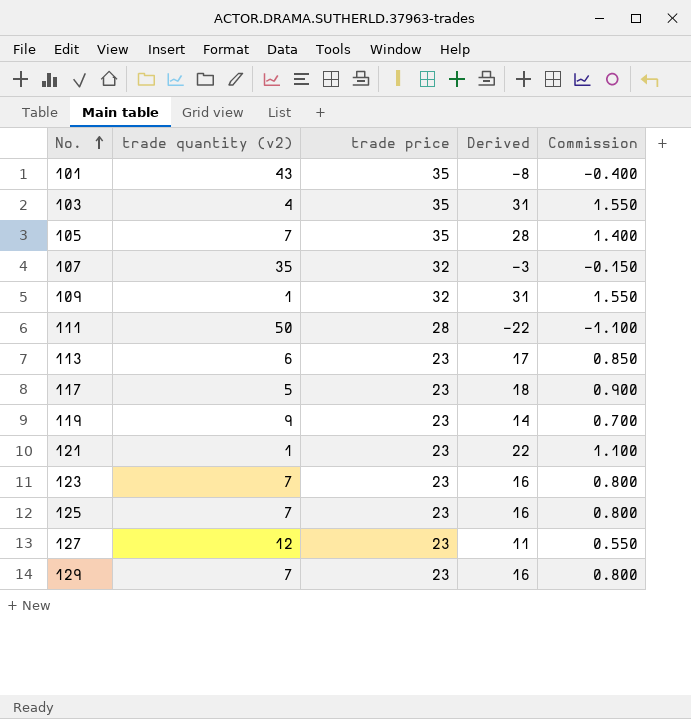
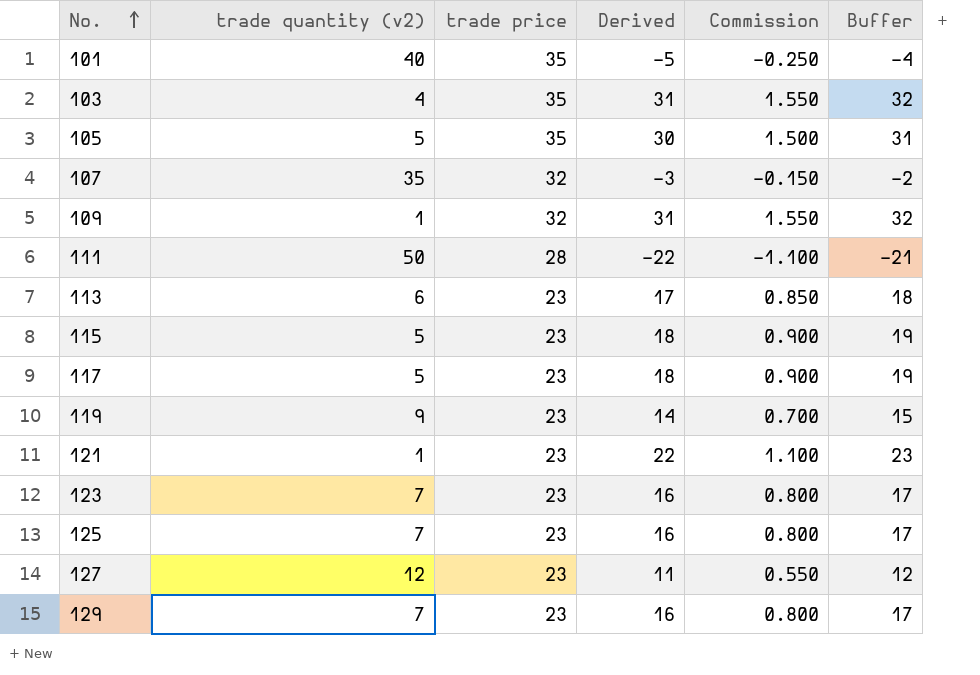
column Buffer | formula: none -> [Derived] + 1
101 | trade quantity (v2): 43 -> 40
101 | Derived: -8 -> -5
101 | Commission: -0.400 -> -0.250
105 | trade quantity (v2): 7 -> 5
105 | Derived: 28 -> 30
105 | Commission: 1.400 -> 1.500
row 115: none -> 5 | 23 | 18 | 0.900 | 19

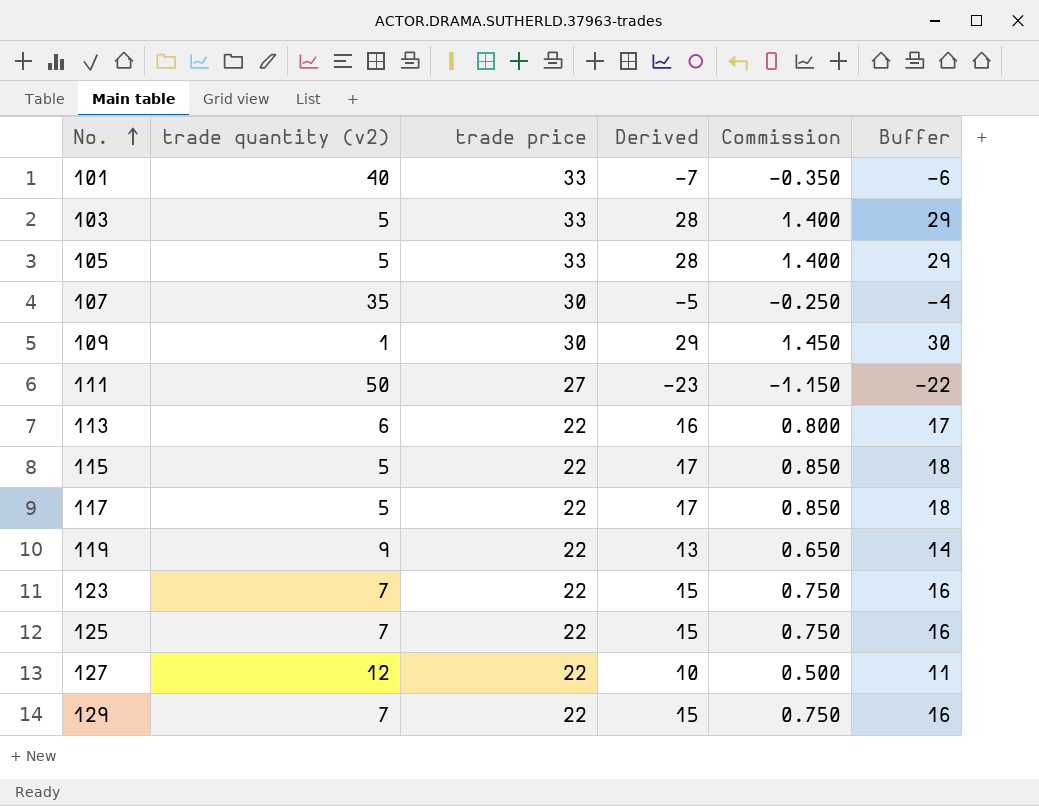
row 121: 1 | 23 | 22 | 1.100 | 23 -> none
101 | trade price: 35 -> 33
101 | Derived: -5 -> -7
101 | Commission: -0.250 -> -0.350
101 | Buffer: -4 -> -6
103 | trade quantity (v2): 4 -> 5
103 | trade price: 35 -> 33
103 | Derived: 31 -> 28
103 | Commission: 1.550 -> 1.400
103 | Buffer: 32 -> 29
105 | trade price: 35 -> 33
105 | Derived: 30 -> 28
105 | Commission: 1.500 -> 1.400
105 | Buffer: 31 -> 29
107 | trade price: 32 -> 30
107 | Derived: -3 -> -5
107 | Commission: -0.150 -> -0.250
107 | Buffer: -2 -> -4
109 | trade price: 32 -> 30
109 | Derived: 31 -> 29
109 | Commission: 1.550 -> 1.450
109 | Buffer: 32 -> 30
111 | trade price: 28 -> 27
111 | Derived: -22 -> -23
111 | Commission: -1.100 -> -1.150
111 | Buffer: -21 -> -22
113 | trade price: 23 -> 22
113 | Derived: 17 -> 16
113 | Commission: 0.850 -> 0.800
113 | Buffer: 18 -> 17
115 | trade price: 23 -> 22
115 | Derived: 18 -> 17
115 | Commission: 0.900 -> 0.850
115 | Buffer: 19 -> 18
117 | trade price: 23 -> 22
117 | Derived: 18 -> 17
117 | Commission: 0.900 -> 0.850
117 | Buffer: 19 -> 18
119 | trade price: 23 -> 22
119 | Derived: 14 -> 13
119 | Commission: 0.700 -> 0.650
119 | Buffer: 15 -> 14
123 | trade price: 23 -> 22
123 | Derived: 16 -> 15
123 | Commission: 0.800 -> 0.750
123 | Buffer: 17 -> 16
125 | trade price: 23 -> 22
125 | Derived: 16 -> 15
125 | Commission: 0.800 -> 0.750
125 | Buffer: 17 -> 16
127 | trade price: 23 -> 22
127 | Derived: 11 -> 10
127 | Commission: 0.550 -> 0.500
127 | Buffer: 12 -> 11
129 | trade price: 23 -> 22
129 | Derived: 16 -> 15
129 | Commission: 0.800 -> 0.750
129 | Buffer: 17 -> 16

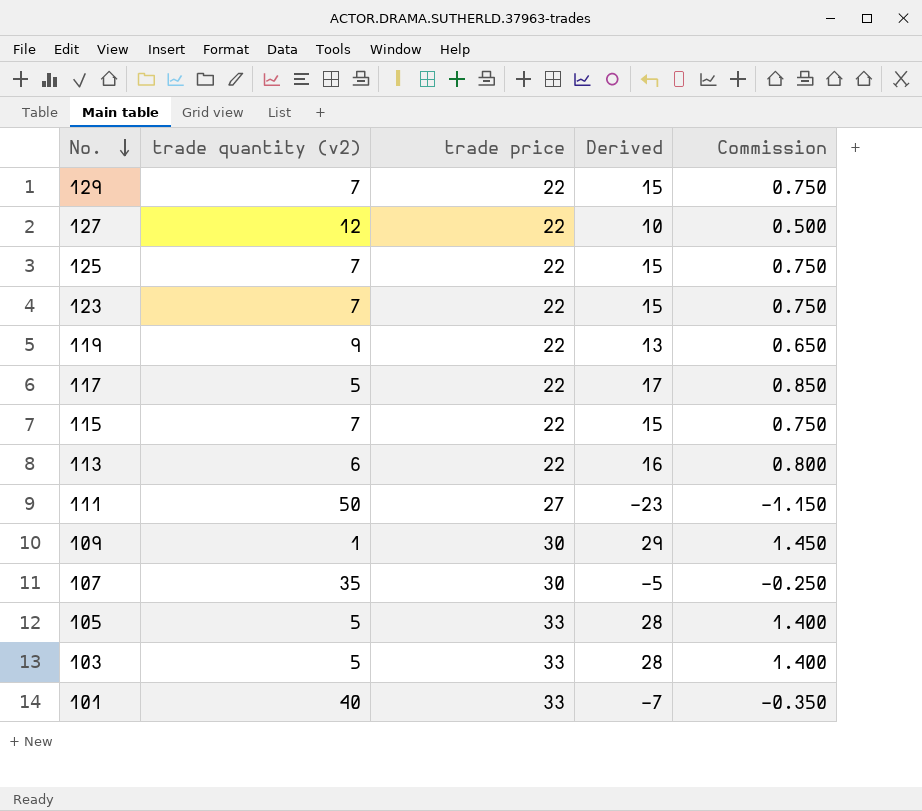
row order: No. ascending -> No. descending
column Buffer | formula: [Derived] + 1 -> none
115 | trade quantity (v2): 5 -> 7
115 | Derived: 17 -> 15
115 | Commission: 0.850 -> 0.750

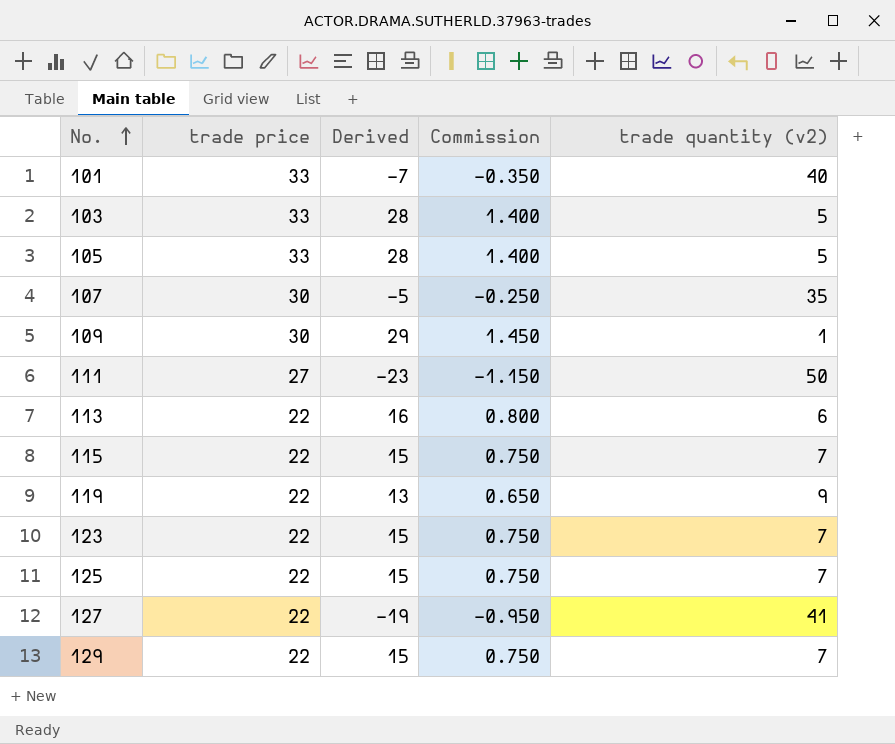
row order: No. descending -> No. ascending
column trade quantity (v2) | position: 2 -> 5
row 117: 5 | 22 | 17 | 0.850 -> none
127 | Derived: 10 -> -19
127 | Commission: 0.500 -> -0.950
127 | trade quantity (v2): 12 -> 41

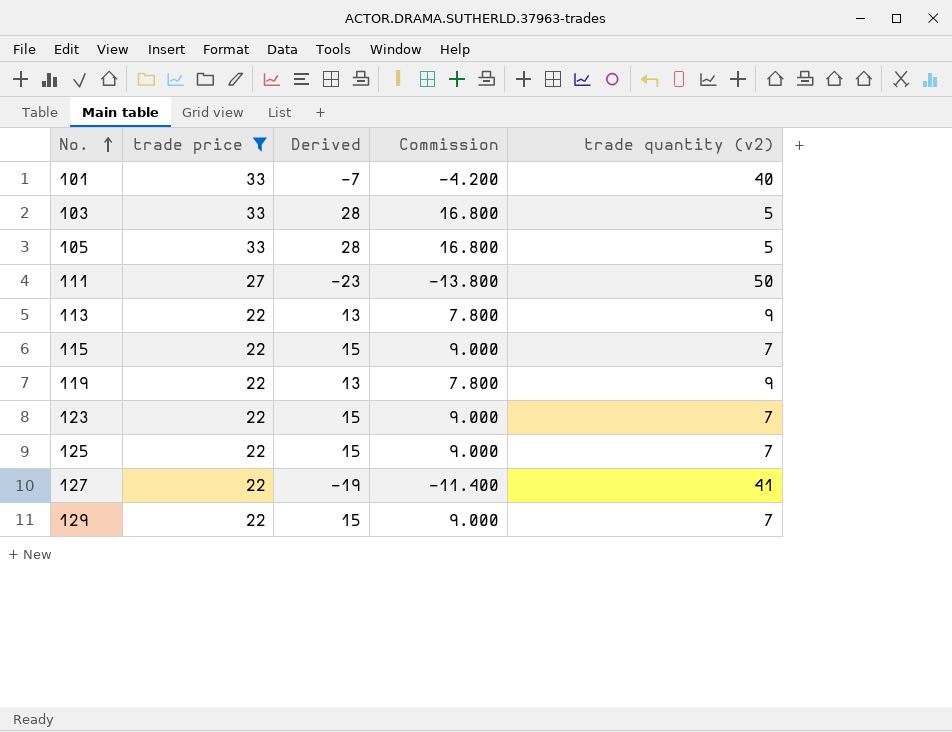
filter: none -> trade price != 30
column Commission | formula: [Derived] * 0.05 -> [Derived] * 0.6
113 | Derived: 16 -> 13
113 | trade quantity (v2): 6 -> 9

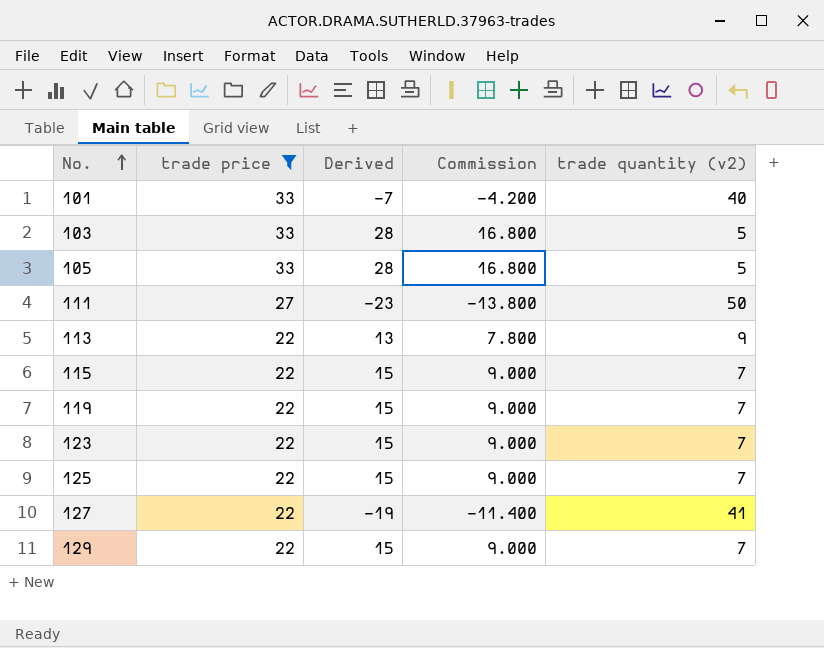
119 | Derived: 13 -> 15
119 | Commission: 7.800 -> 9.000
119 | trade quantity (v2): 9 -> 7

